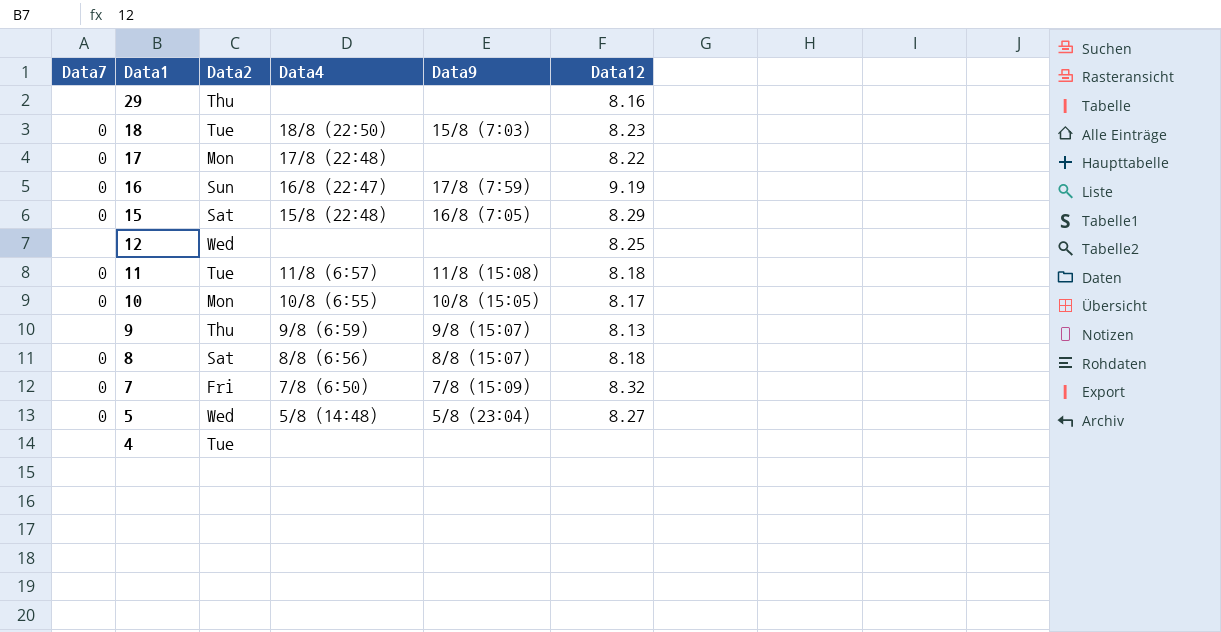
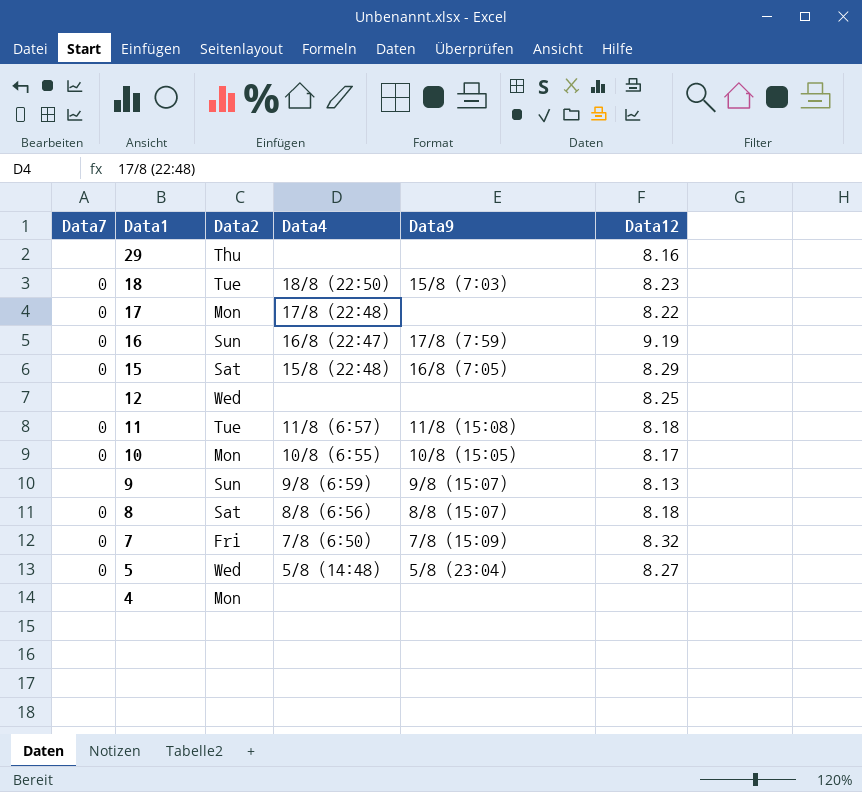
9 | Data2: Thu -> Sun
4 | Data2: Tue -> Mon

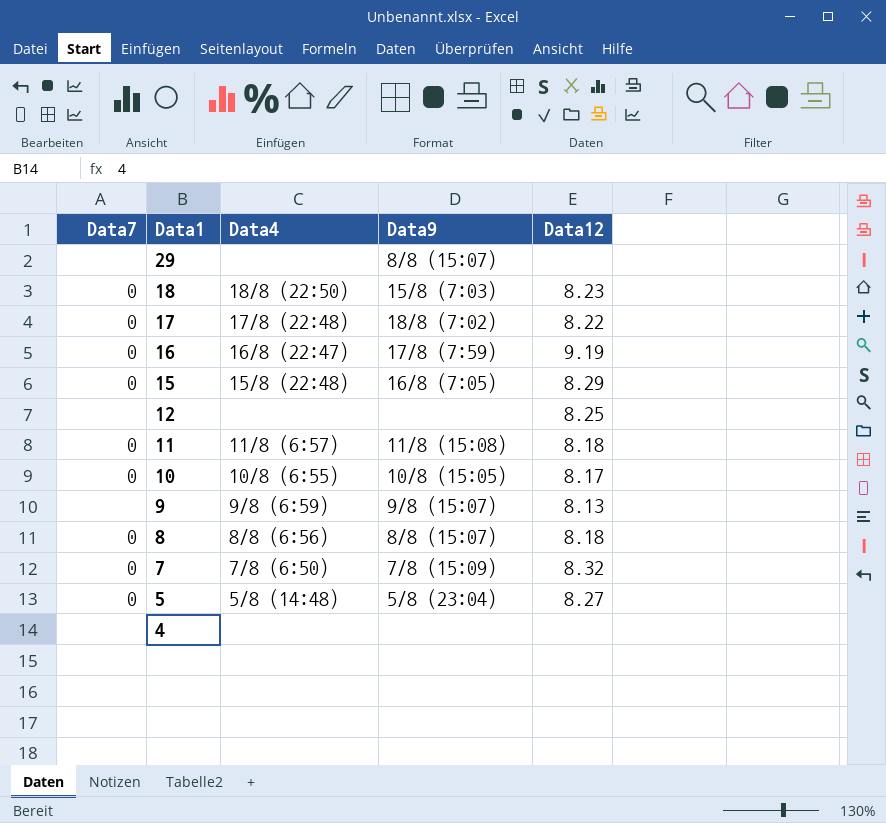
column Data2 | position: 3 -> none
29 | Data9: none -> 8/8 (15:07)
29 | Data12: 8.16 -> none
17 | Data9: none -> 18/8 (7:02)

